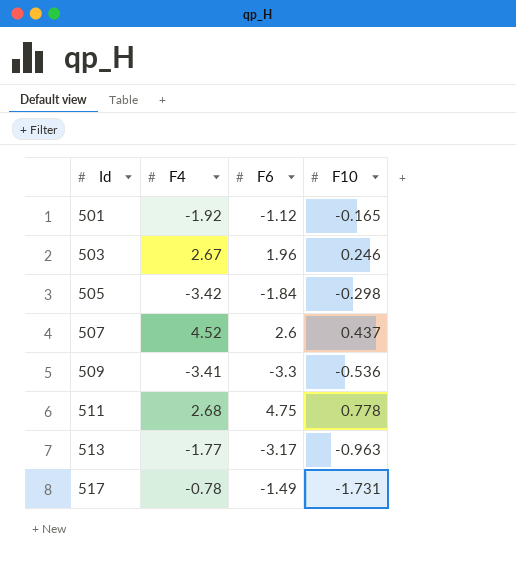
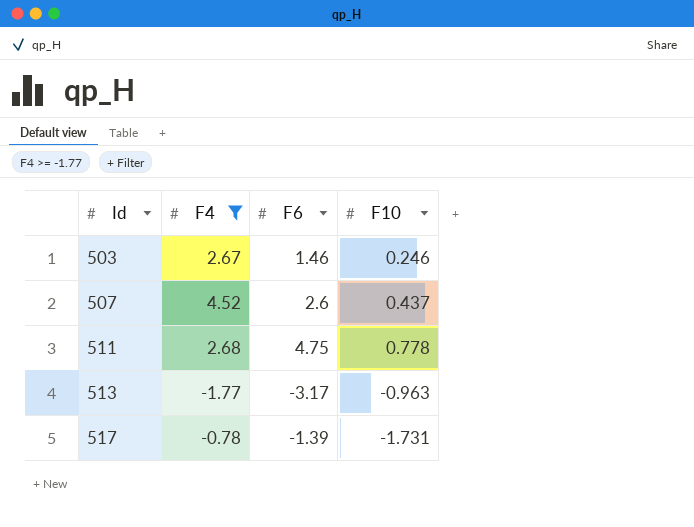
filter: none -> F4 >= -1.77
503 | F6: 1.96 -> 1.46
517 | F6: -1.49 -> -1.39

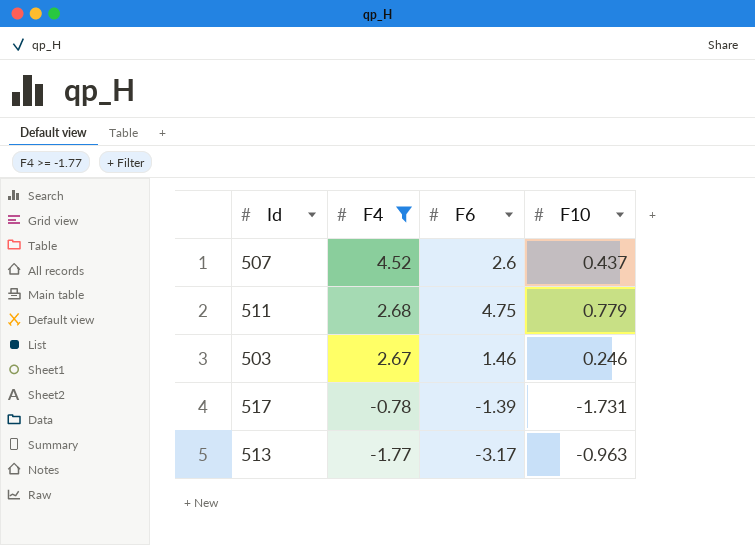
row order: Id ascending -> F4 descending
511 | F10: 0.778 -> 0.779

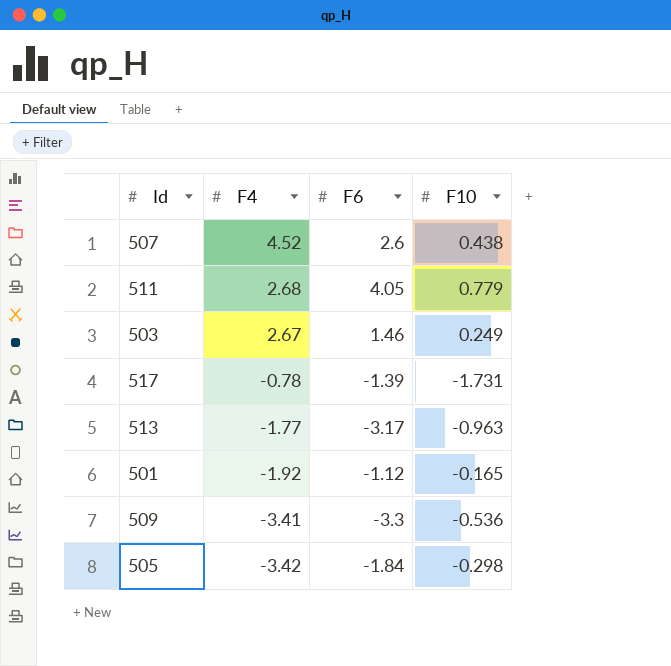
filter: F4 >= -1.77 -> none
507 | F10: 0.437 -> 0.438
511 | F6: 4.75 -> 4.05
503 | F10: 0.246 -> 0.249

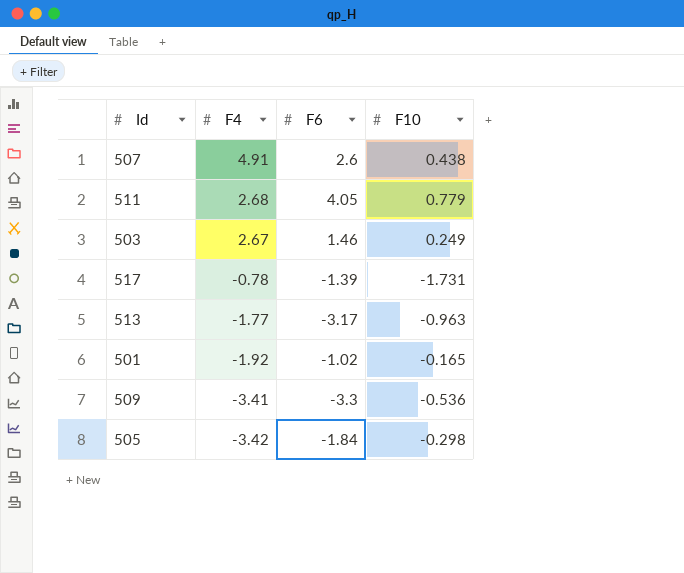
507 | F4: 4.52 -> 4.91
501 | F6: -1.12 -> -1.02

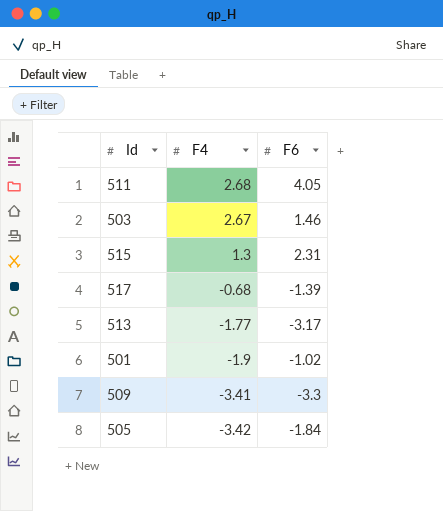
column F10 | position: 4 -> none
row 507: 4.91 | 2.6 | 0.438 -> none
row 515: none -> 1.3 | 2.31
517 | F4: -0.78 -> -0.68
501 | F4: -1.92 -> -1.9

